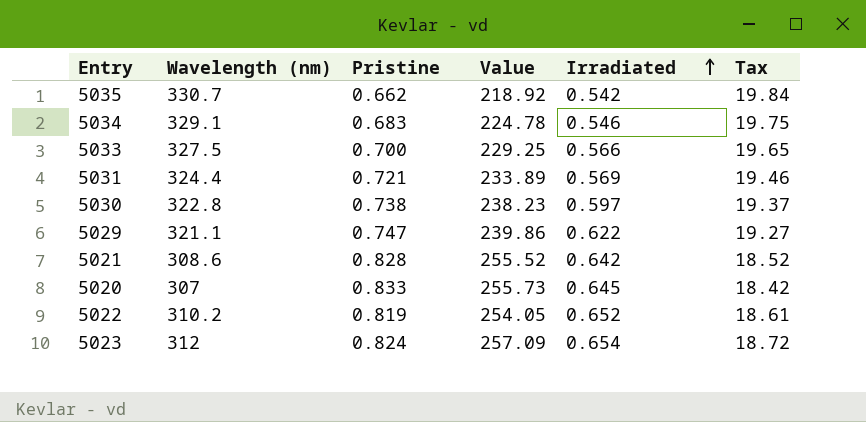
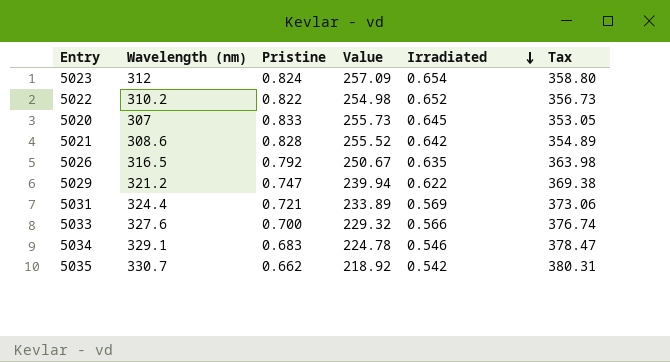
row order: Irradiated ascending -> Irradiated descending
column Tax | formula: [Wavelength (nm)] * 0.06 -> [Wavelength (nm)] * 1.15
row 5030: 322.8 | 0.738 | 238.23 | 0.597 | 19.37 -> none
5022 | Pristine: 0.819 -> 0.822
5022 | Value: 254.05 -> 254.98
row 5026: none -> 316.5 | 0.792 | 250.67 | 0.635 | 363.98
5029 | Wavelength (nm): 321.1 -> 321.2
5029 | Value: 239.86 -> 239.94
5033 | Wavelength (nm): 327.5 -> 327.6
5033 | Value: 229.25 -> 229.32

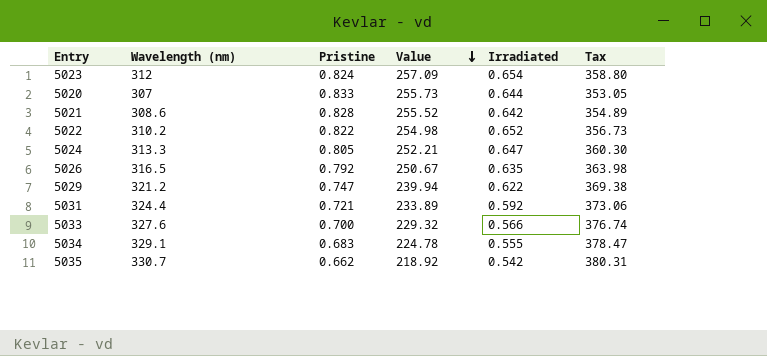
row order: Irradiated descending -> Value descending
5020 | Irradiated: 0.645 -> 0.644
row 5024: none -> 313.3 | 0.805 | 252.21 | 0.647 | 360.30
5031 | Irradiated: 0.569 -> 0.592
5034 | Irradiated: 0.546 -> 0.555

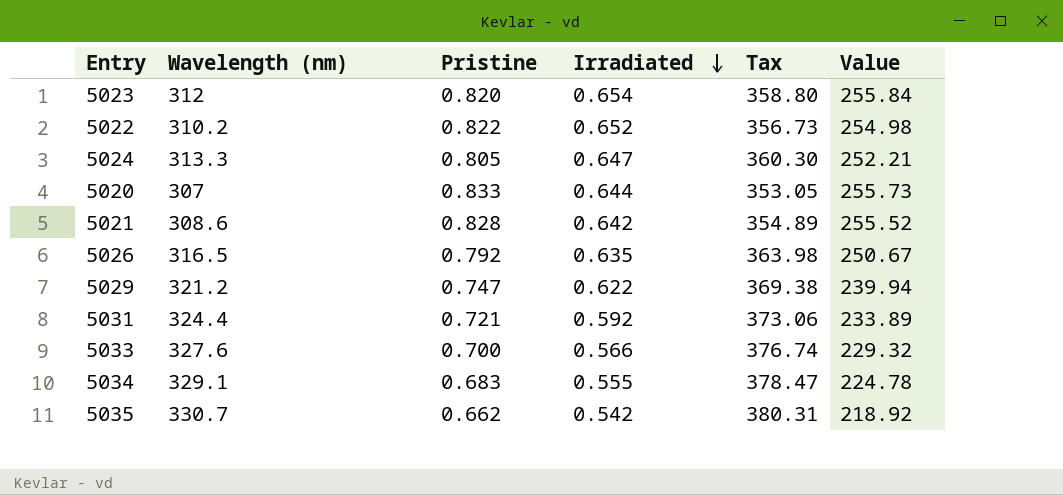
row order: Value descending -> Irradiated descending
column Value | position: 4 -> 6
5023 | Pristine: 0.824 -> 0.820
5023 | Value: 257.09 -> 255.84

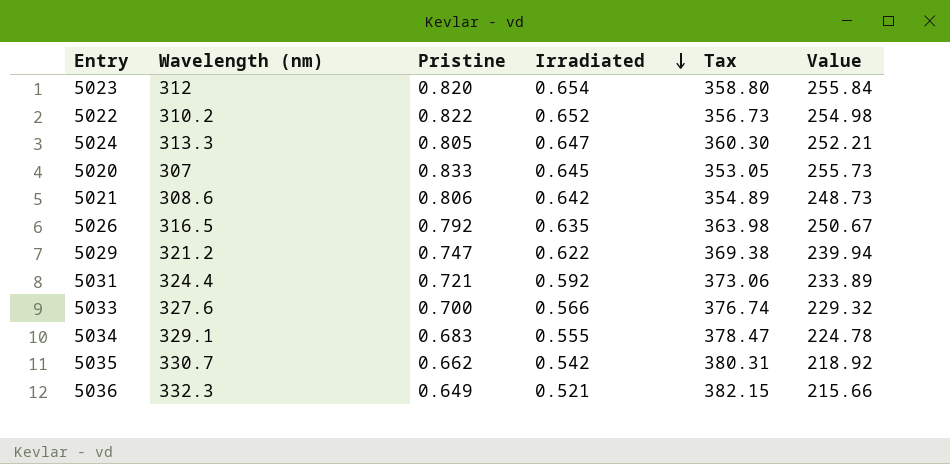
5020 | Irradiated: 0.644 -> 0.645
5021 | Pristine: 0.828 -> 0.806
5021 | Value: 255.52 -> 248.73
row 5036: none -> 332.3 | 0.649 | 0.521 | 382.15 | 215.66

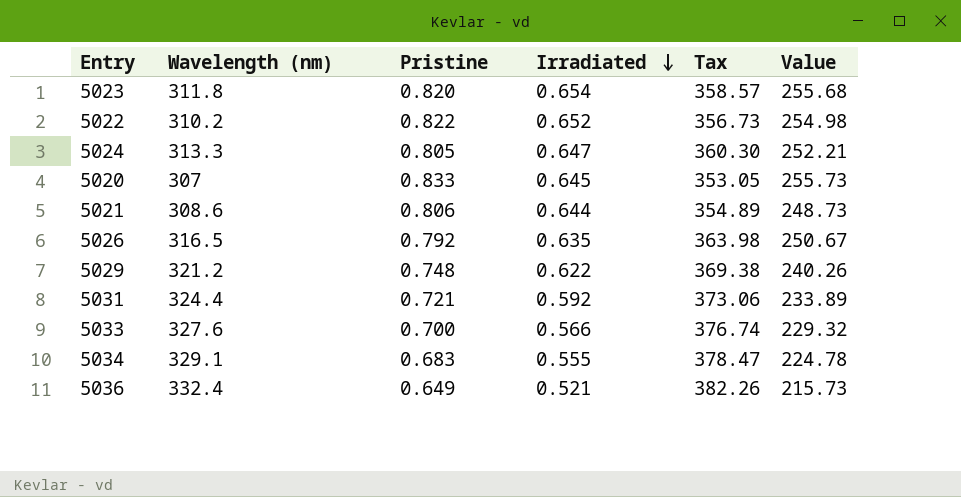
row 5035: 330.7 | 0.662 | 0.542 | 380.31 | 218.92 -> none
5023 | Wavelength (nm): 312 -> 311.8
5023 | Tax: 358.80 -> 358.57
5023 | Value: 255.84 -> 255.68
5021 | Irradiated: 0.642 -> 0.644
5029 | Pristine: 0.747 -> 0.748
5029 | Value: 239.94 -> 240.26
5036 | Wavelength (nm): 332.3 -> 332.4
5036 | Tax: 382.15 -> 382.26
5036 | Value: 215.66 -> 215.73

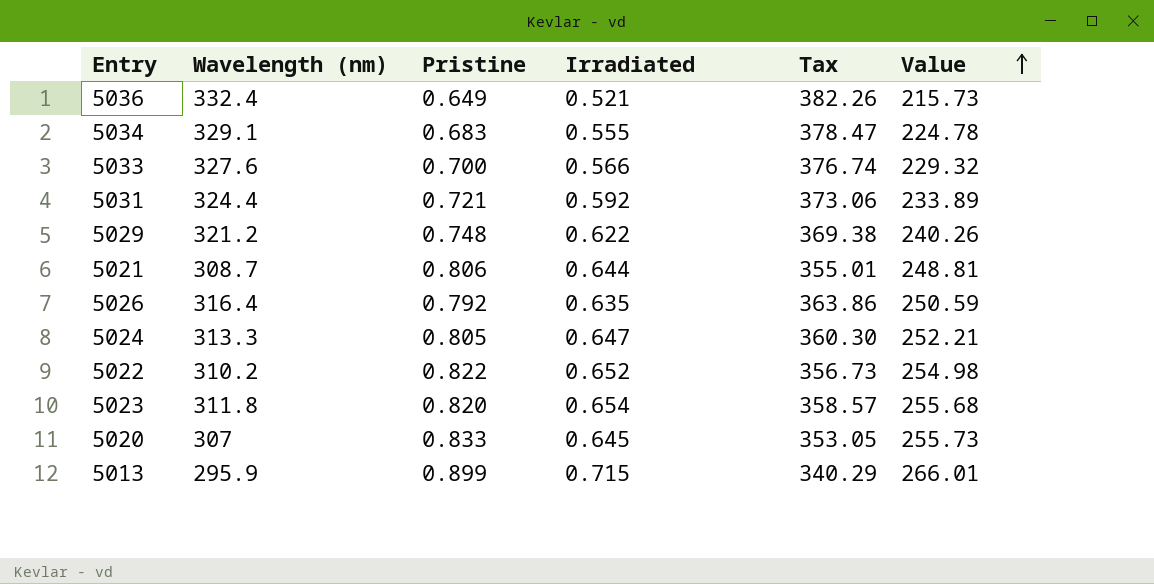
row order: Irradiated descending -> Value ascending
5021 | Wavelength (nm): 308.6 -> 308.7
5021 | Tax: 354.89 -> 355.01
5021 | Value: 248.73 -> 248.81
5026 | Wavelength (nm): 316.5 -> 316.4
5026 | Tax: 363.98 -> 363.86
5026 | Value: 250.67 -> 250.59
row 5013: none -> 295.9 | 0.899 | 0.715 | 340.29 | 266.01

